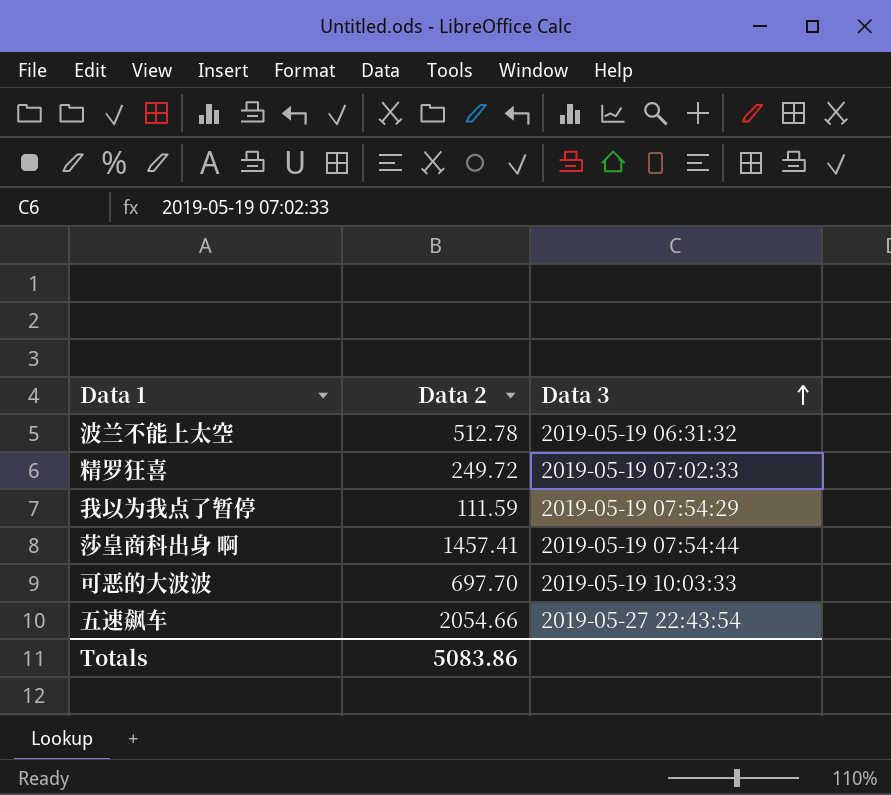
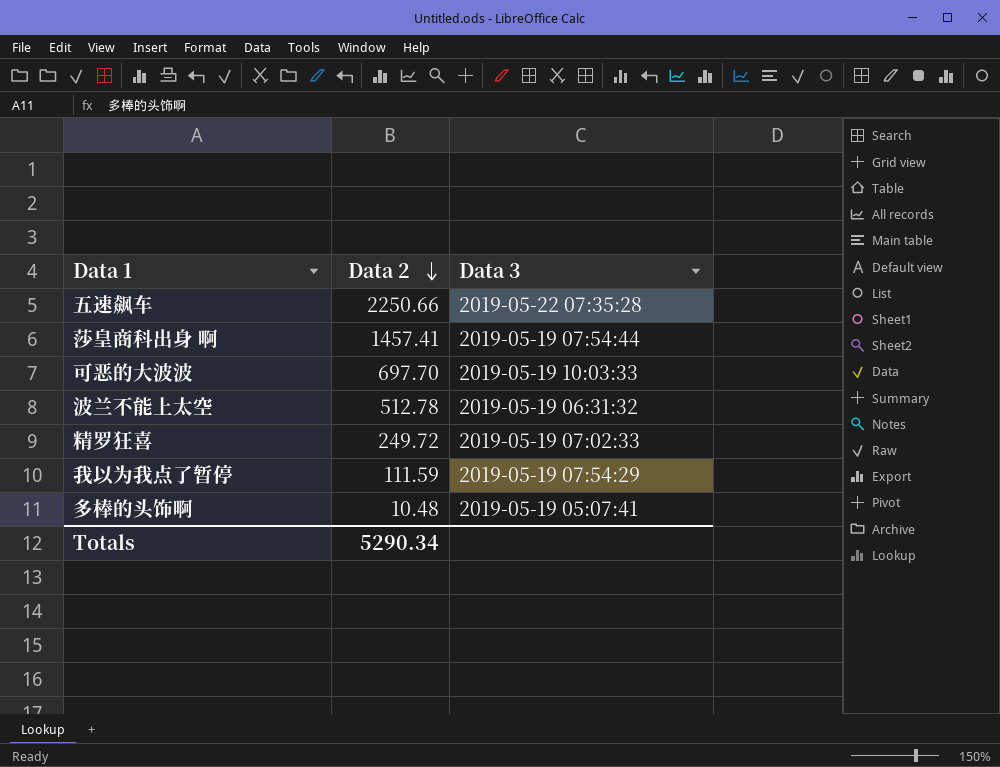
row order: Data 3 ascending -> Data 2 descending
五速飙车 | Data 2: 2054.66 -> 2250.66
五速飙车 | Data 3: 2019-05-27 22:43:54 -> 2019-05-22 07:35:28
row 多棒的头饰啊: none -> 10.48 | 2019-05-19 05:07:41
Totals | Data 2: 5083.86 -> 5290.34

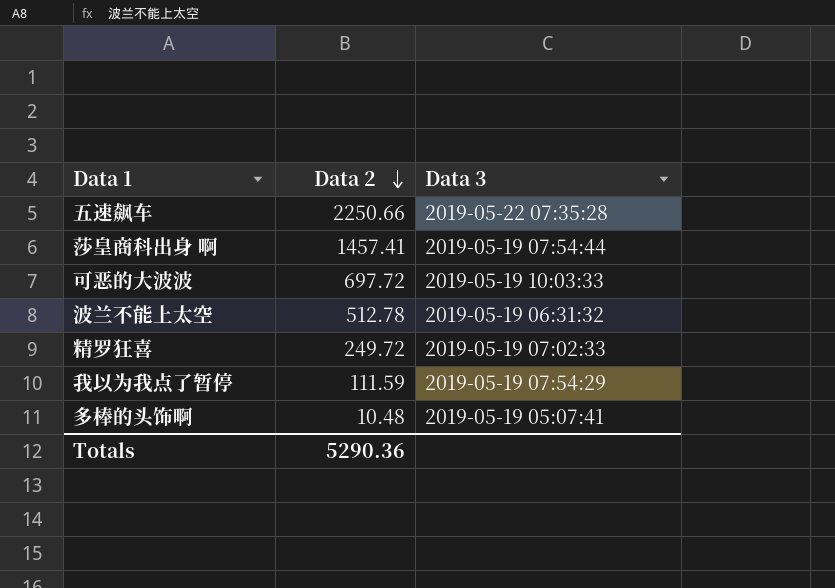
可恶的大波波 | Data 2: 697.70 -> 697.72
Totals | Data 2: 5290.34 -> 5290.36

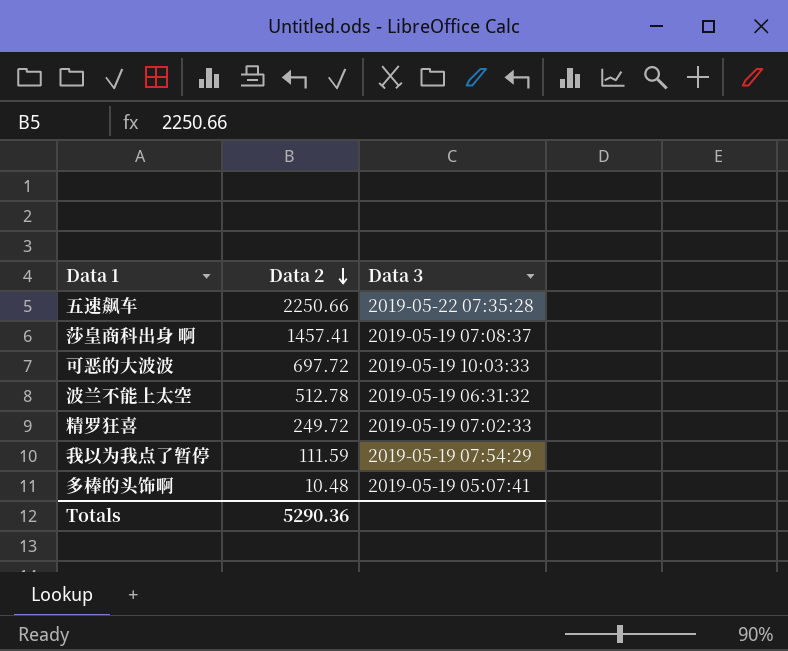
莎皇商科出身 啊 | Data 3: 2019-05-19 07:54:44 -> 2019-05-19 07:08:37

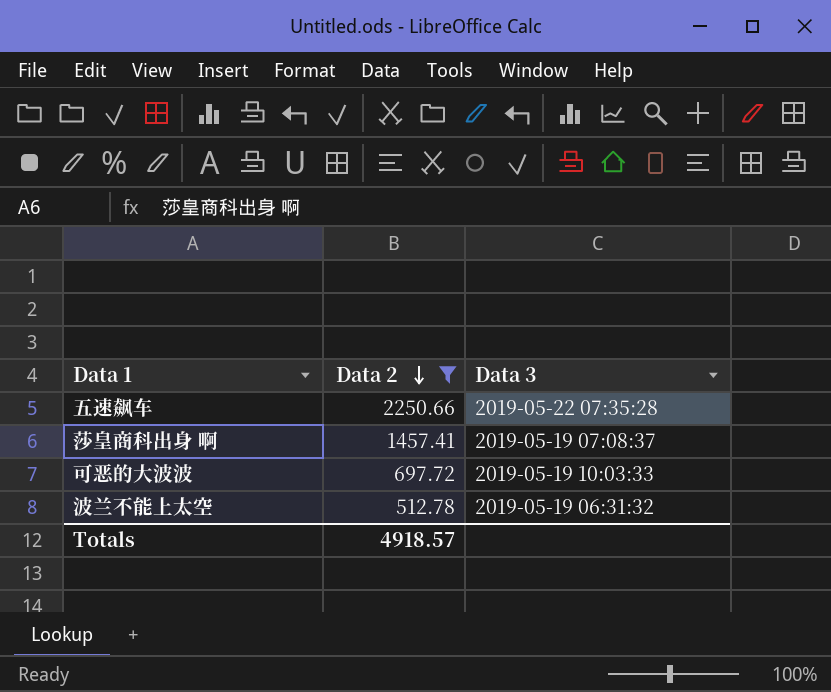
filter: none -> Data 2 >= 512.78
Totals | Data 2: 5290.36 -> 4918.57

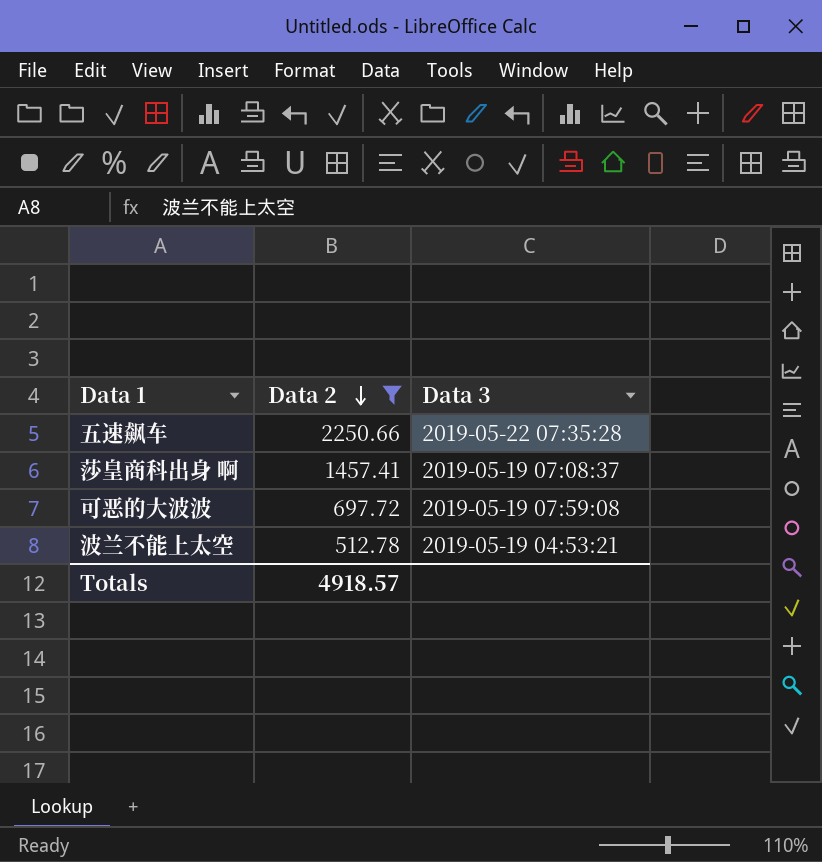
可恶的大波波 | Data 3: 2019-05-19 10:03:33 -> 2019-05-19 07:59:08
波兰不能上太空 | Data 3: 2019-05-19 06:31:32 -> 2019-05-19 04:53:21

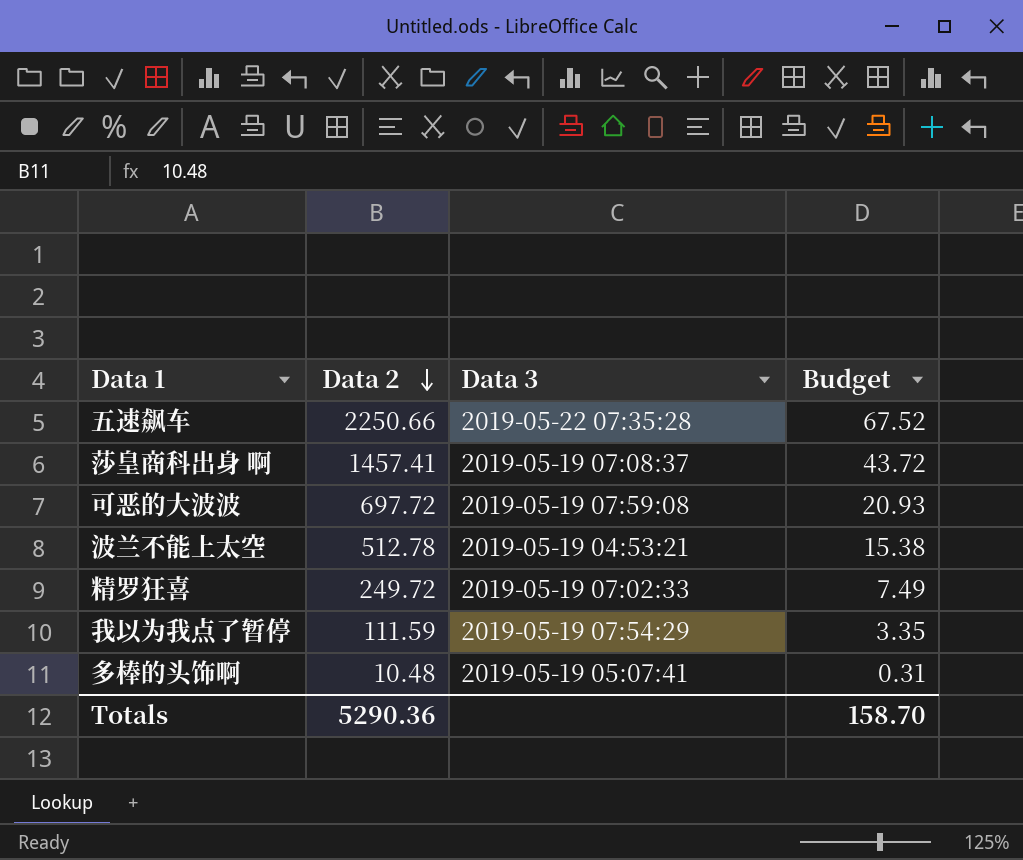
filter: Data 2 >= 512.78 -> none
column Budget | formula: none -> [Data 2] * 0.03
Totals | Data 2: 4918.57 -> 5290.36

